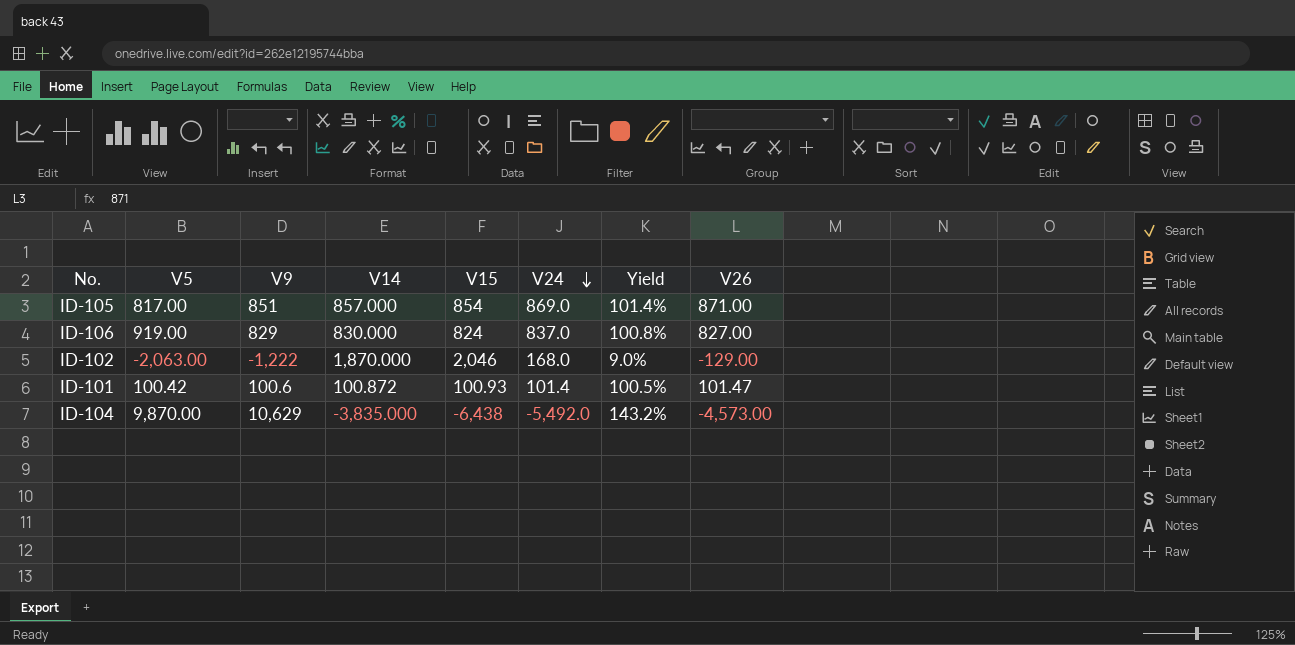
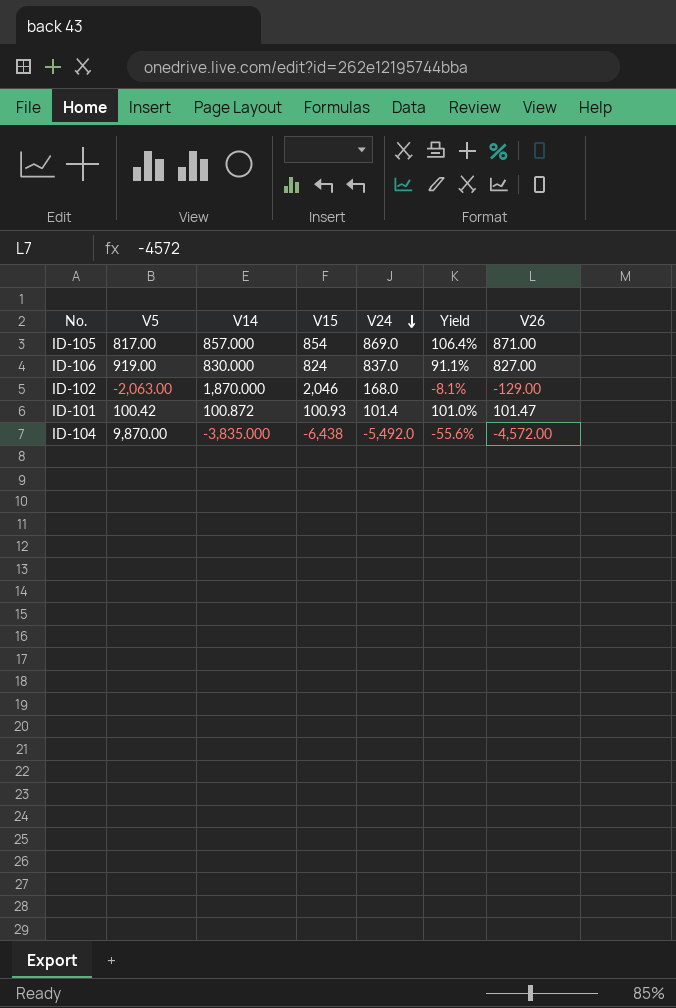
column V9 | position: 3 -> none
column Yield | formula: [V24] / [V14] -> [V24] / [V5]
ID-104 | V26: -4,573.00 -> -4,572.00

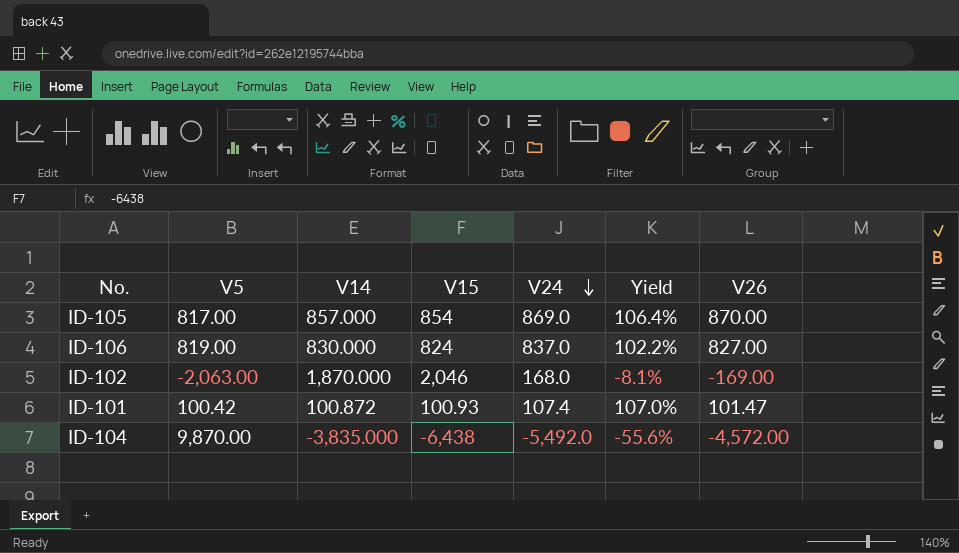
ID-105 | V26: 871.00 -> 870.00
ID-106 | V5: 919.00 -> 819.00
ID-106 | Yield: 91.1% -> 102.2%
ID-102 | V26: -129.00 -> -169.00
ID-101 | V24: 101.4 -> 107.4
ID-101 | Yield: 101.0% -> 107.0%

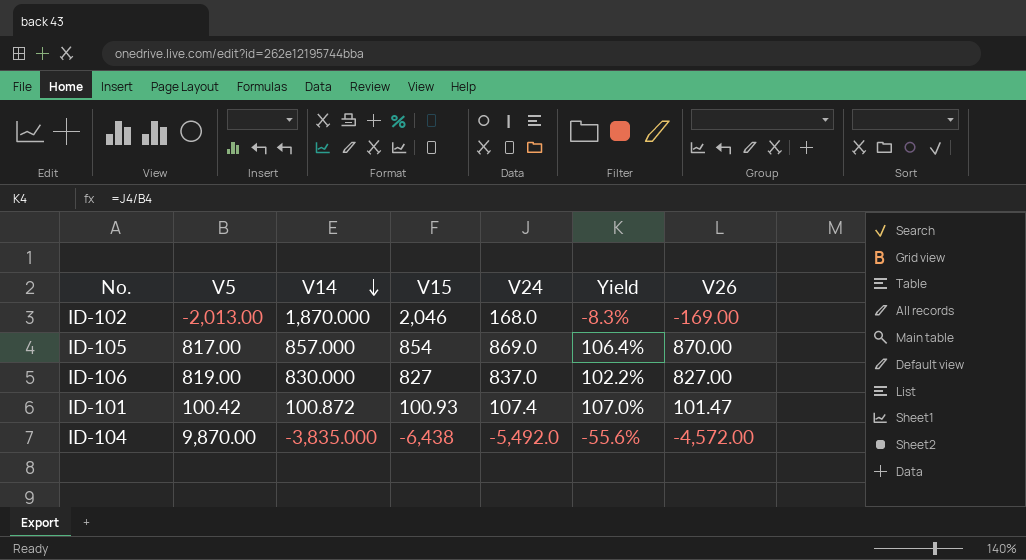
row order: V24 descending -> V14 descending
ID-102 | V5: -2,063.00 -> -2,013.00
ID-102 | Yield: -8.1% -> -8.3%
ID-106 | V15: 824 -> 827

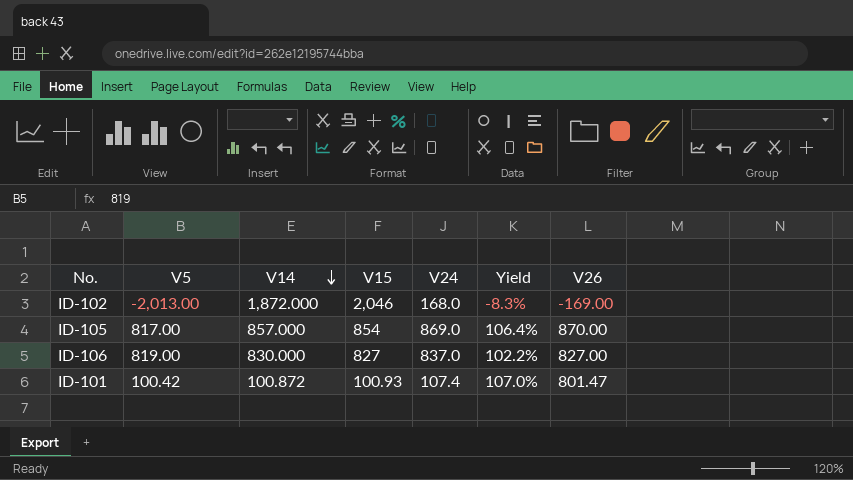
row ID-104: 9,870.00 | -3,835.000 | -6,438 | -5,492.0 | -55.6% | -4,572.00 -> none
ID-102 | V14: 1,870.000 -> 1,872.000
ID-101 | V26: 101.47 -> 801.47

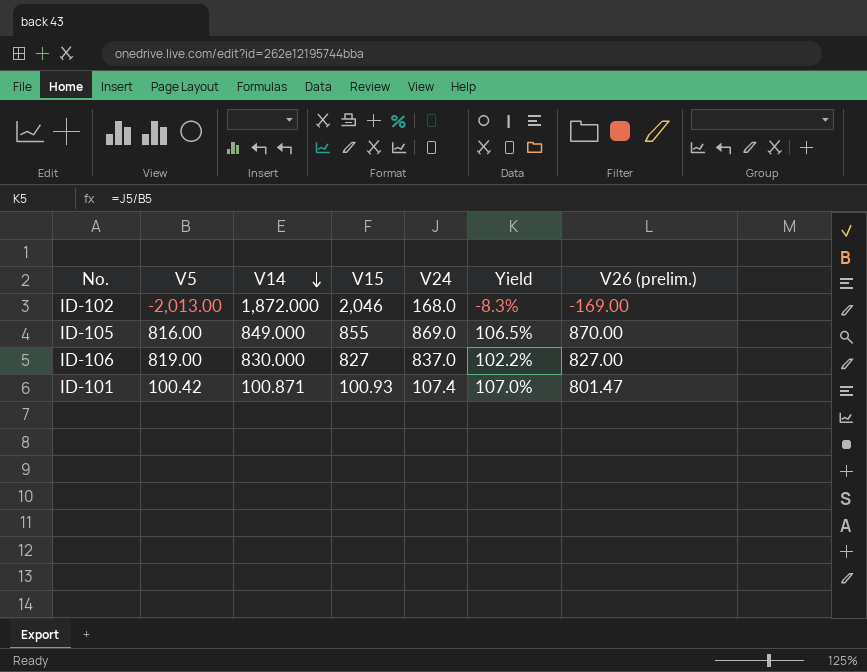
column name: V26 -> V26 (prelim.)
ID-105 | V5: 817.00 -> 816.00
ID-105 | V14: 857.000 -> 849.000
ID-105 | V15: 854 -> 855
ID-105 | Yield: 106.4% -> 106.5%
ID-101 | V14: 100.872 -> 100.871

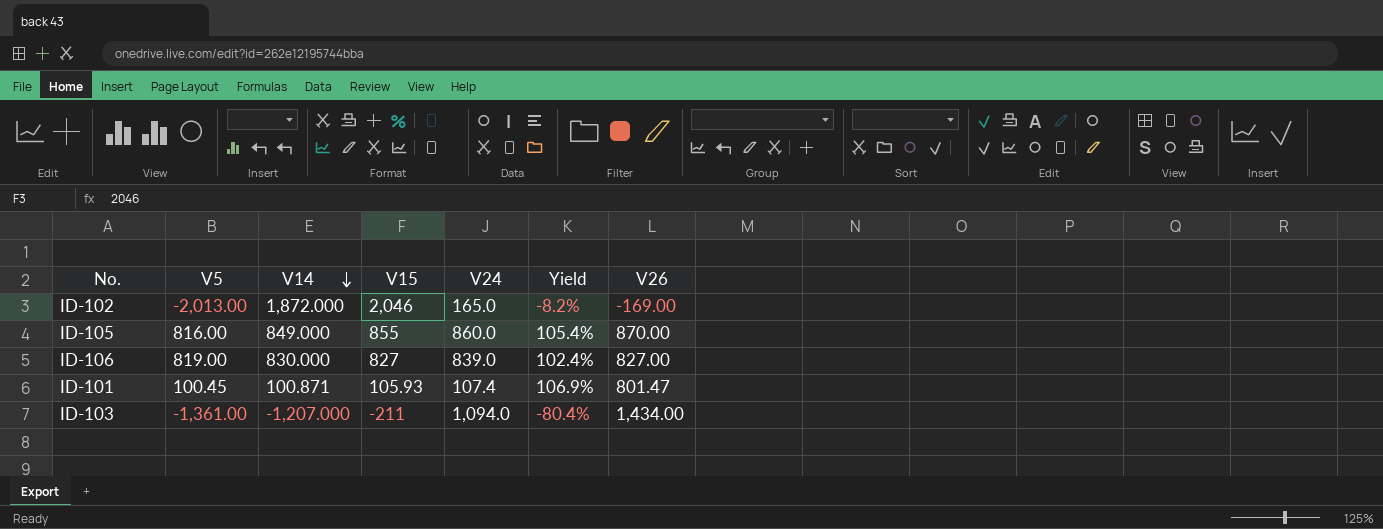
column name: V26 (prelim.) -> V26
ID-102 | V24: 168.0 -> 165.0
ID-102 | Yield: -8.3% -> -8.2%
ID-105 | V24: 869.0 -> 860.0
ID-105 | Yield: 106.5% -> 105.4%
ID-106 | V24: 837.0 -> 839.0
ID-106 | Yield: 102.2% -> 102.4%
ID-101 | V5: 100.42 -> 100.45
ID-101 | V15: 100.93 -> 105.93
ID-101 | Yield: 107.0% -> 106.9%
row ID-103: none -> -1,361.00 | -1,207.000 | -211 | 1,094.0 | -80.4% | 1,434.00

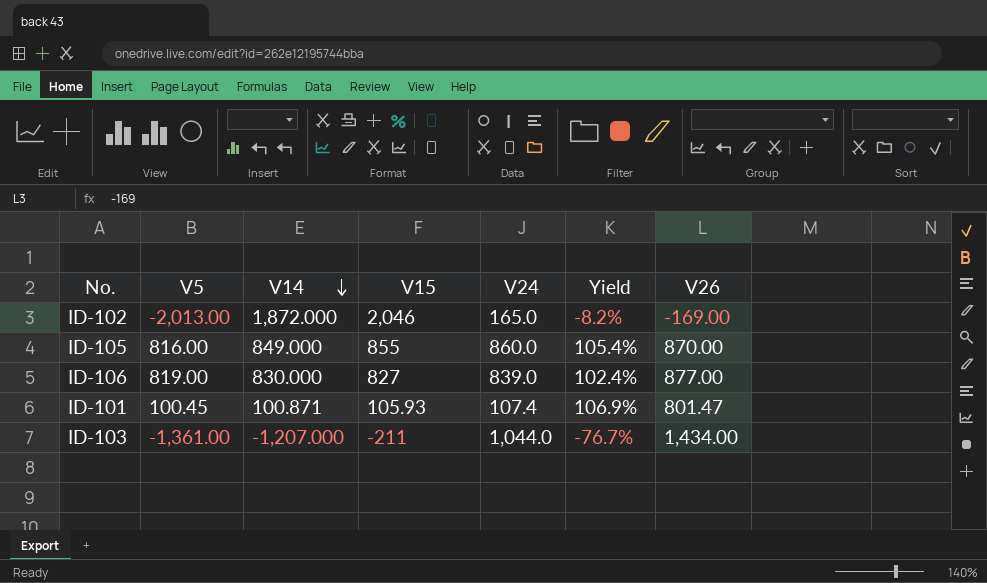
ID-106 | V26: 827.00 -> 877.00
ID-103 | V24: 1,094.0 -> 1,044.0
ID-103 | Yield: -80.4% -> -76.7%

